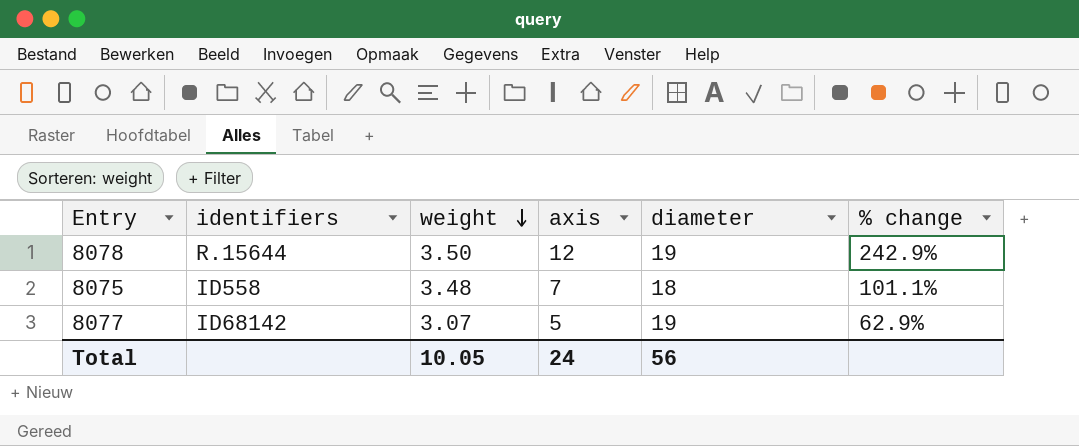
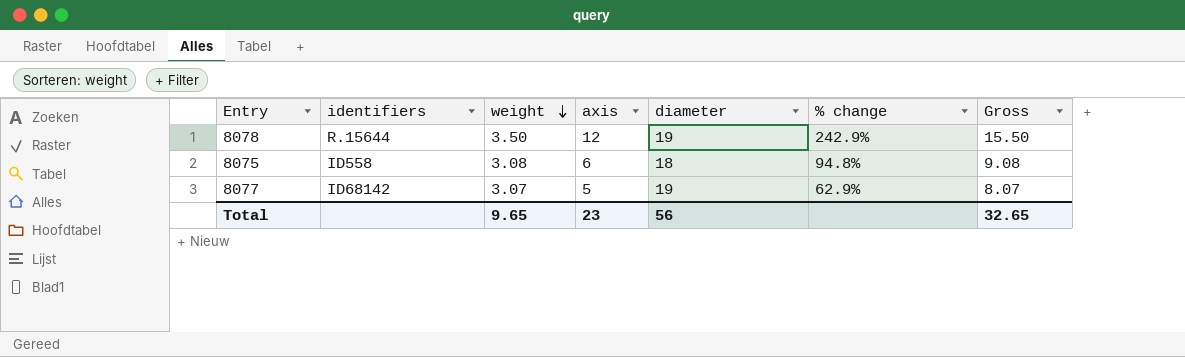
column Gross | formula: none -> [weight] + [axis]
8075 | weight: 3.48 -> 3.08
8075 | axis: 7 -> 6
8075 | % change: 101.1% -> 94.8%
Total | weight: 10.05 -> 9.65
Total | axis: 24 -> 23

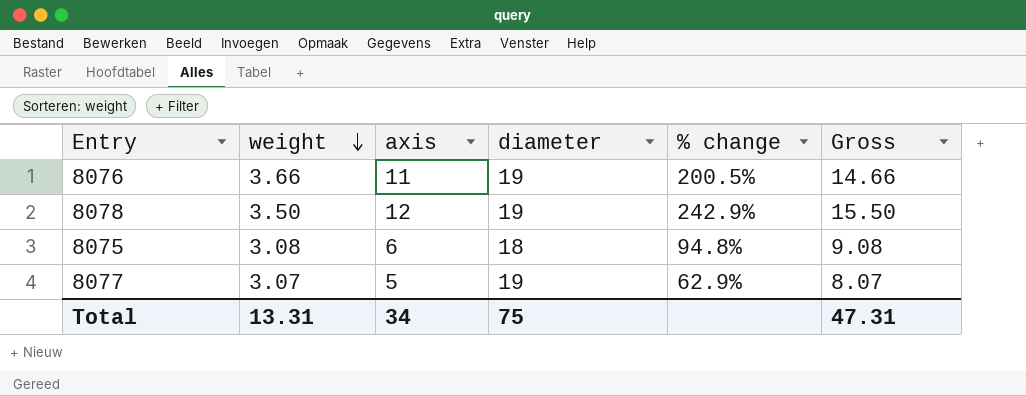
column identifiers | position: 2 -> none
row 8076: none -> 3.66 | 11 | 19 | 200.5% | 14.66
Total | weight: 9.65 -> 13.31
Total | axis: 23 -> 34
Total | diameter: 56 -> 75
Total | Gross: 32.65 -> 47.31

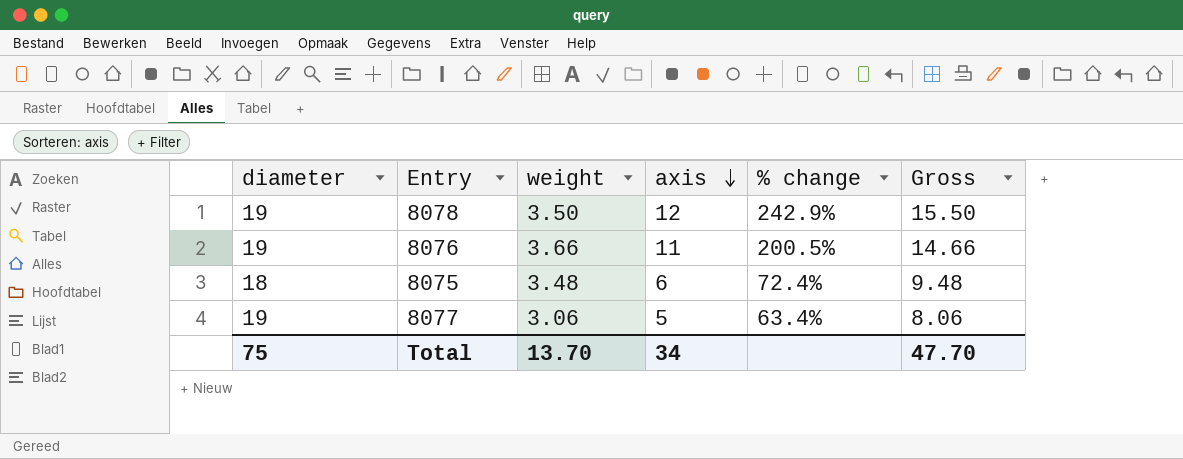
row order: weight descending -> axis descending
column diameter | position: 4 -> 1
8075 | weight: 3.08 -> 3.48
8075 | % change: 94.8% -> 72.4%
8075 | Gross: 9.08 -> 9.48
8077 | weight: 3.07 -> 3.06
8077 | % change: 62.9% -> 63.4%
8077 | Gross: 8.07 -> 8.06
Total | weight: 13.31 -> 13.70
Total | Gross: 47.31 -> 47.70

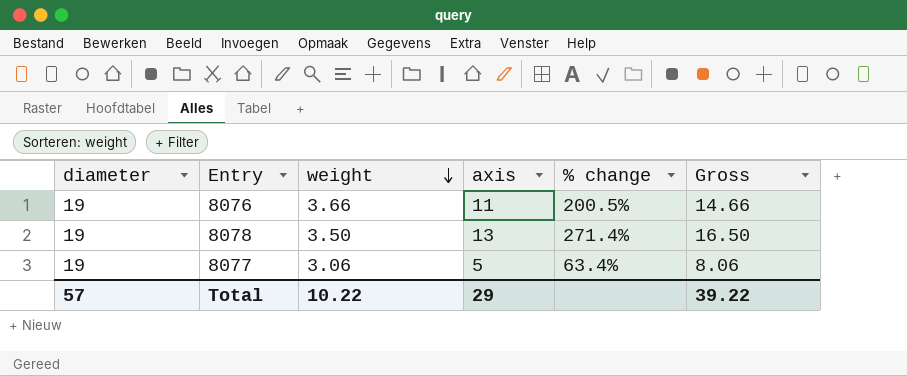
row order: axis descending -> weight descending
row 8075: 18 | 3.48 | 6 | 72.4% | 9.48 -> none
8078 | axis: 12 -> 13
8078 | % change: 242.9% -> 271.4%
8078 | Gross: 15.50 -> 16.50
Total | diameter: 75 -> 57
Total | weight: 13.70 -> 10.22
Total | axis: 34 -> 29
Total | Gross: 47.70 -> 39.22

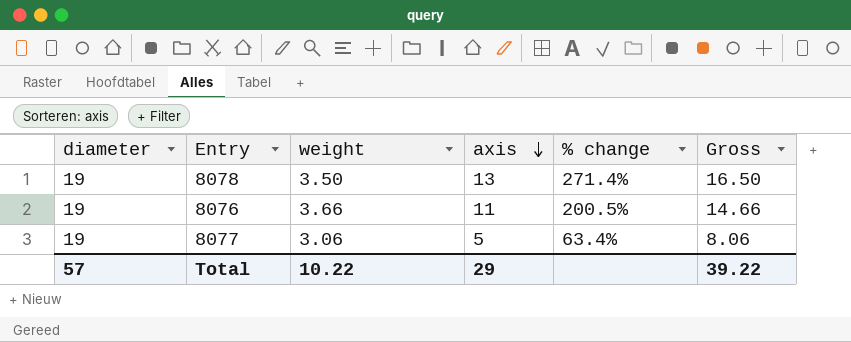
row order: weight descending -> axis descending

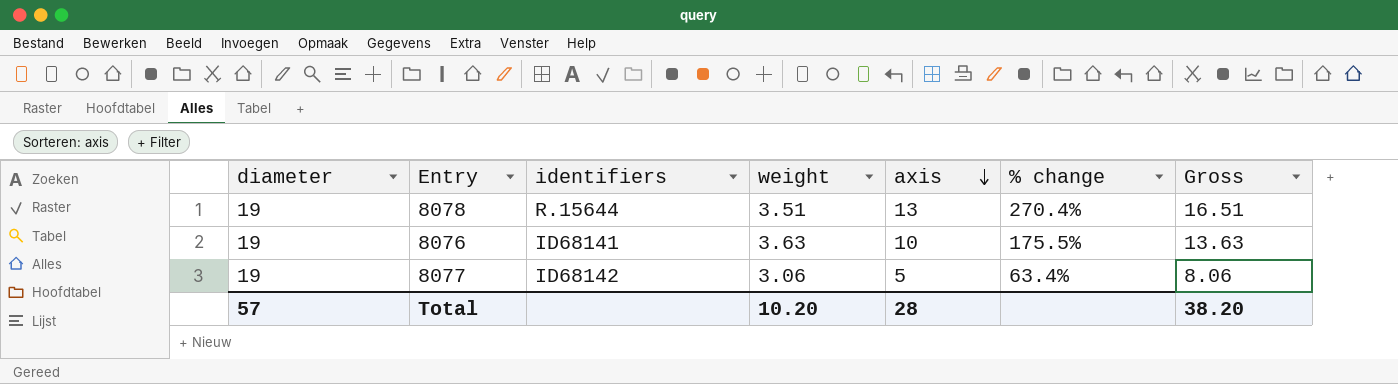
column identifiers | position: none -> 3
8078 | weight: 3.50 -> 3.51
8078 | % change: 271.4% -> 270.4%
8078 | Gross: 16.50 -> 16.51
8076 | weight: 3.66 -> 3.63
8076 | axis: 11 -> 10
8076 | % change: 200.5% -> 175.5%
8076 | Gross: 14.66 -> 13.63
Total | weight: 10.22 -> 10.20
Total | axis: 29 -> 28
Total | Gross: 39.22 -> 38.20

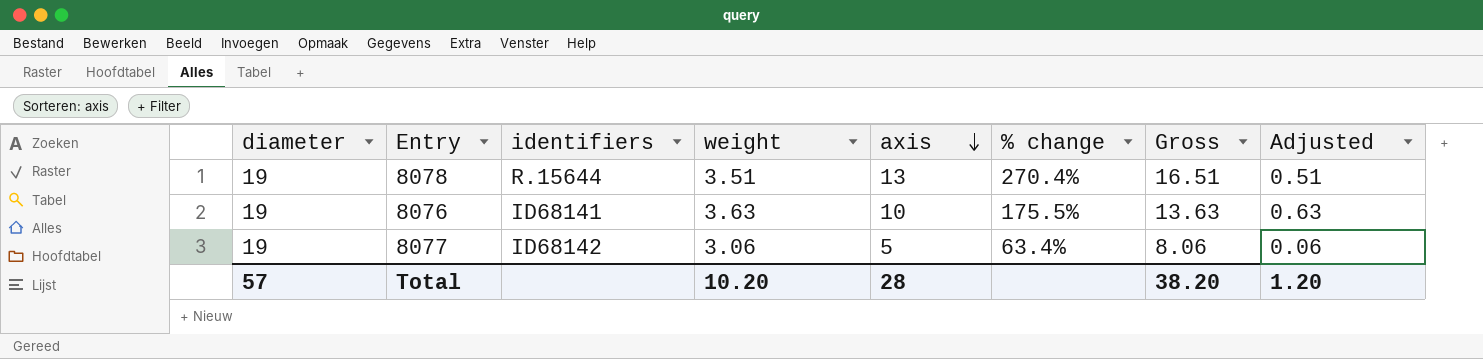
column Adjusted | formula: none -> [weight] - 3

